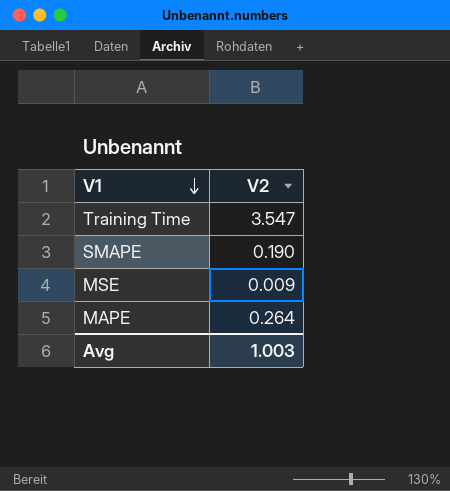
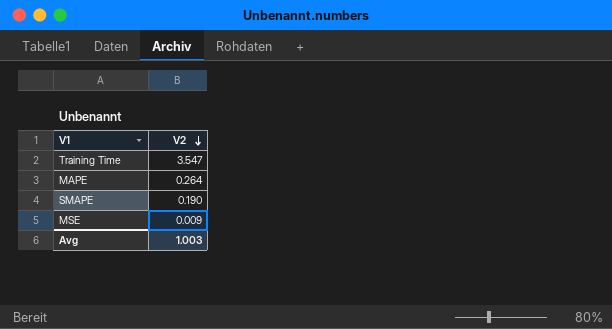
row order: V1 descending -> V2 descending

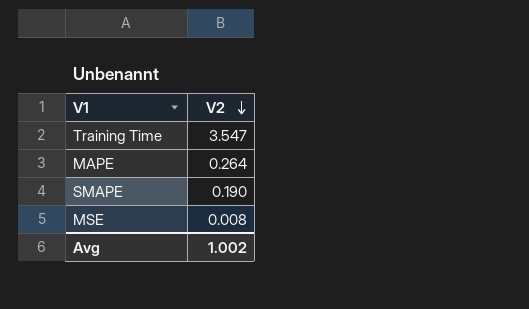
MSE | V2: 0.009 -> 0.008
Avg | V2: 1.003 -> 1.002

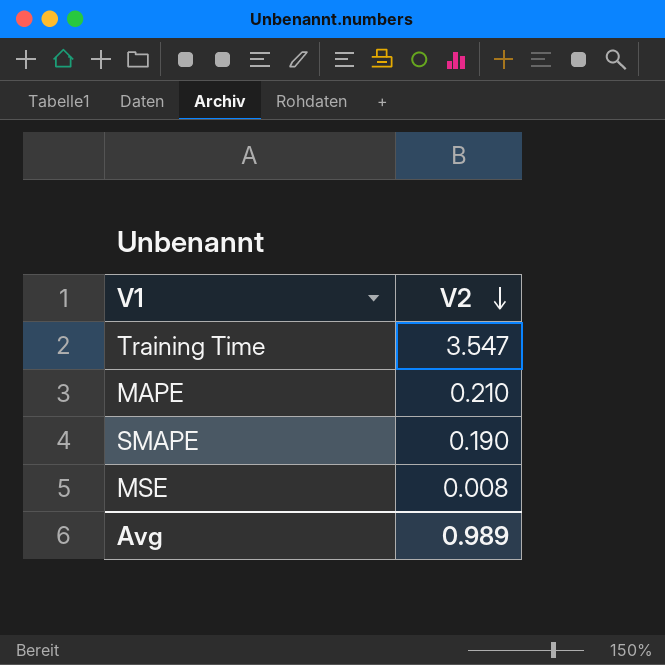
MAPE | V2: 0.264 -> 0.210
Avg | V2: 1.002 -> 0.989

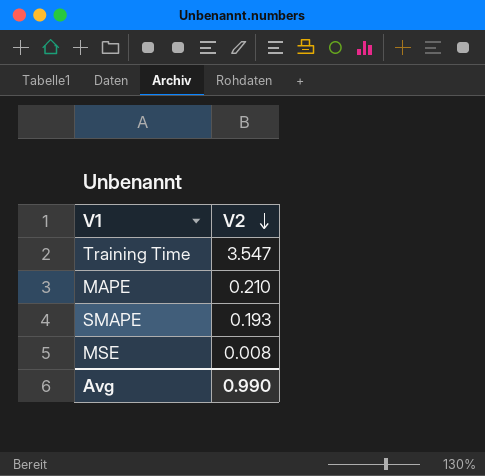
SMAPE | V2: 0.190 -> 0.193
Avg | V2: 0.989 -> 0.990

